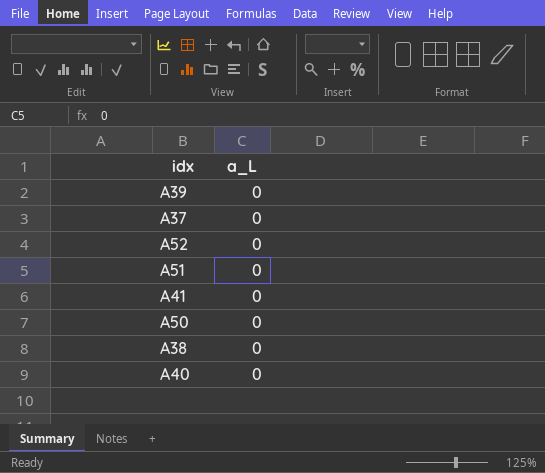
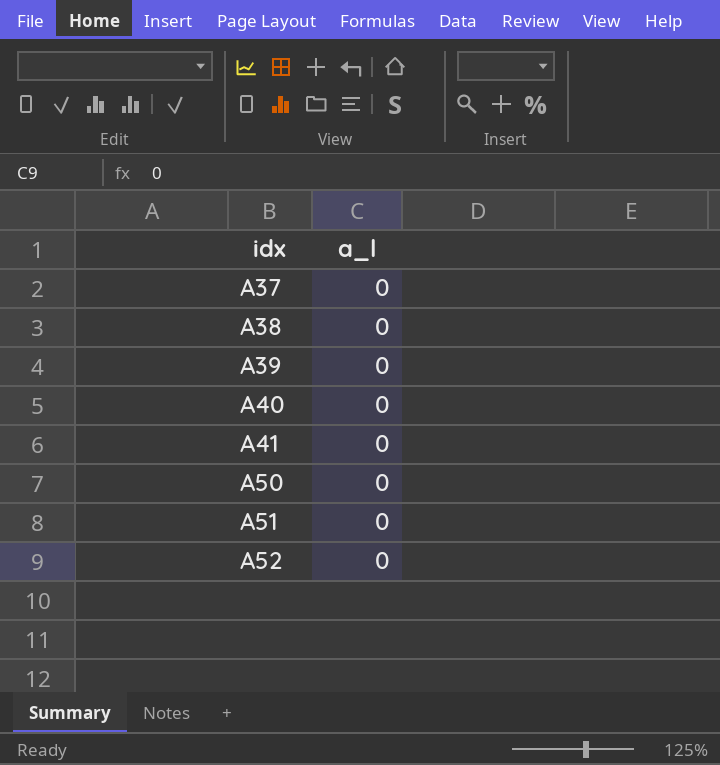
row order: none -> idx ascending
column name: a_L -> a_l

